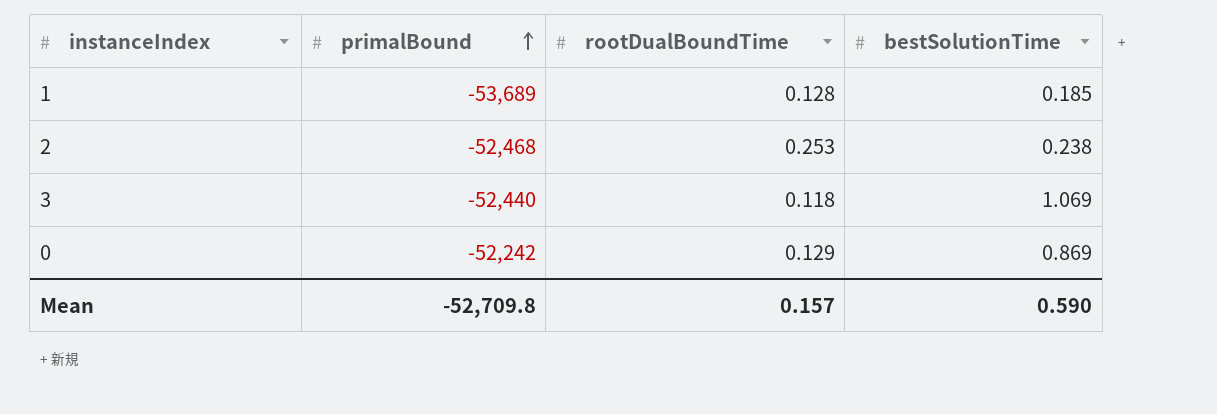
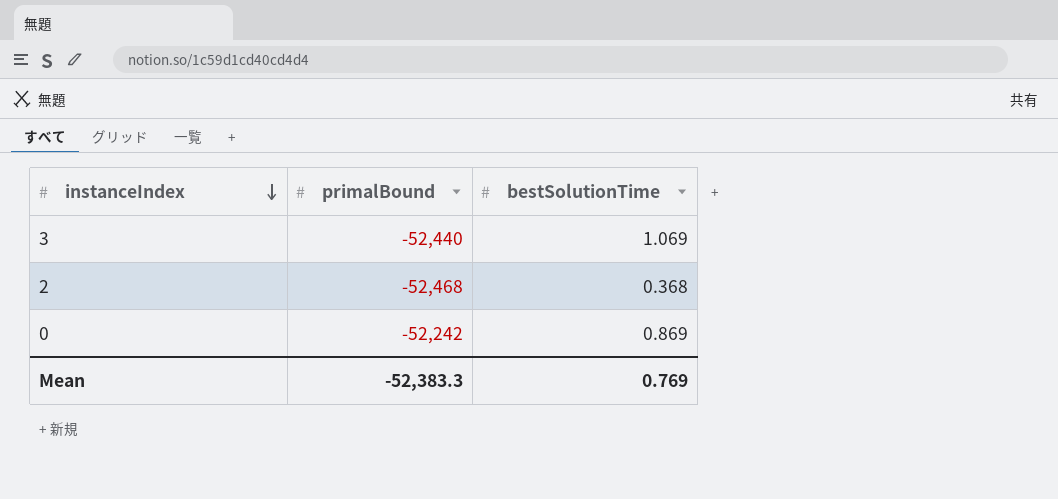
row order: primalBound ascending -> instanceIndex descending
column rootDualBoundTime | position: 3 -> none
row 1: -53,689 | 0.128 | 0.185 -> none
2 | bestSolutionTime: 0.238 -> 0.368
Mean | primalBound: -52,709.8 -> -52,383.3
Mean | bestSolutionTime: 0.590 -> 0.769

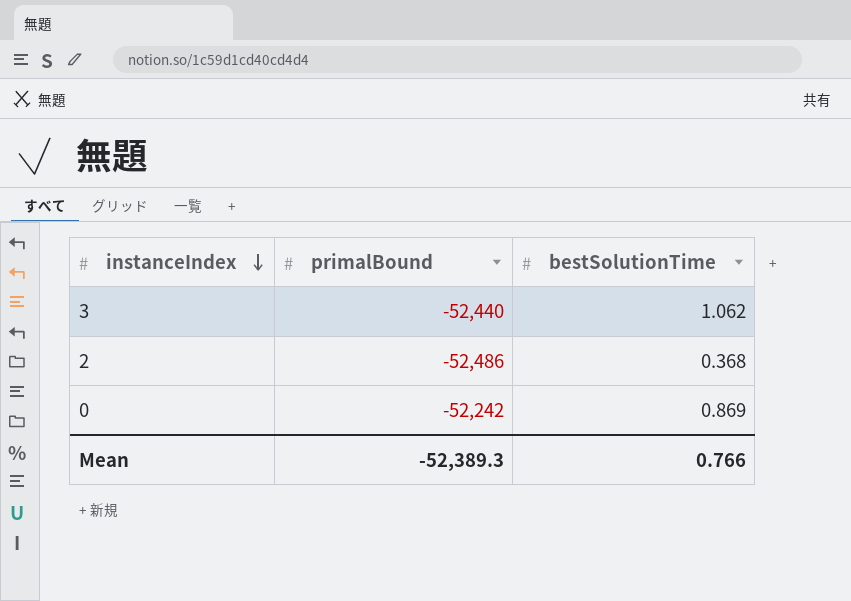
3 | bestSolutionTime: 1.069 -> 1.062
2 | primalBound: -52,468 -> -52,486
Mean | primalBound: -52,383.3 -> -52,389.3
Mean | bestSolutionTime: 0.769 -> 0.766

